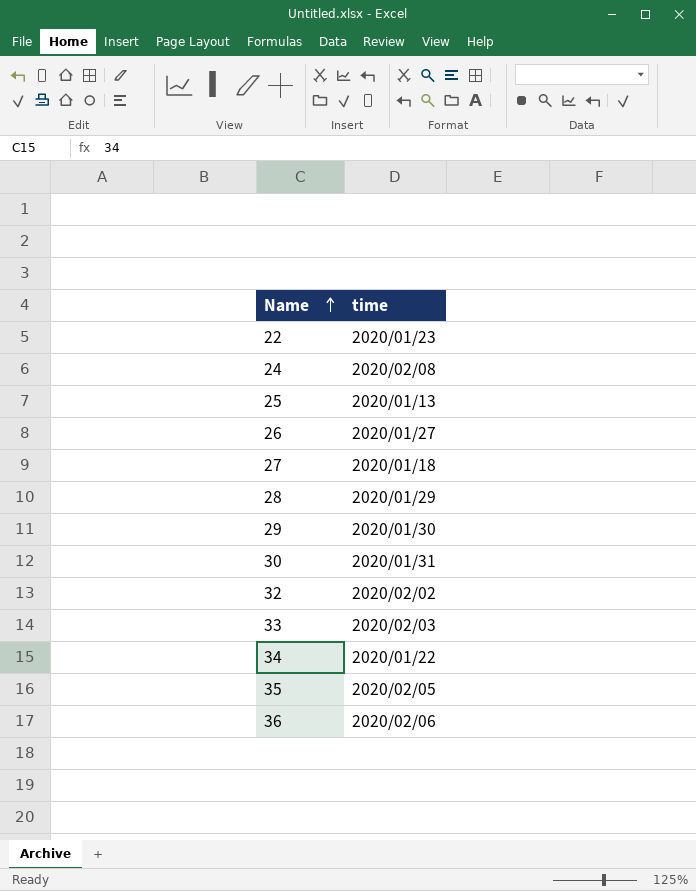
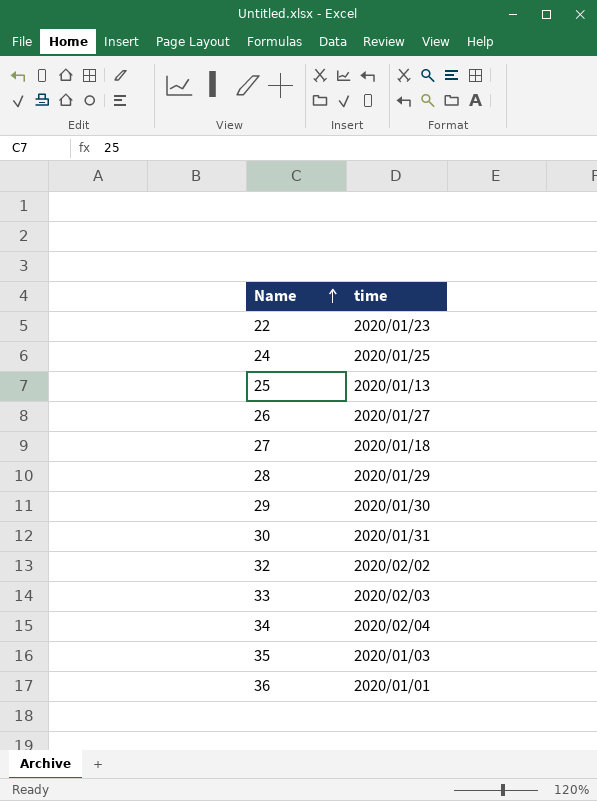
24 | time: 2020/02/08 -> 2020/01/25
34 | time: 2020/01/22 -> 2020/02/04
35 | time: 2020/02/05 -> 2020/01/03
36 | time: 2020/02/06 -> 2020/01/01

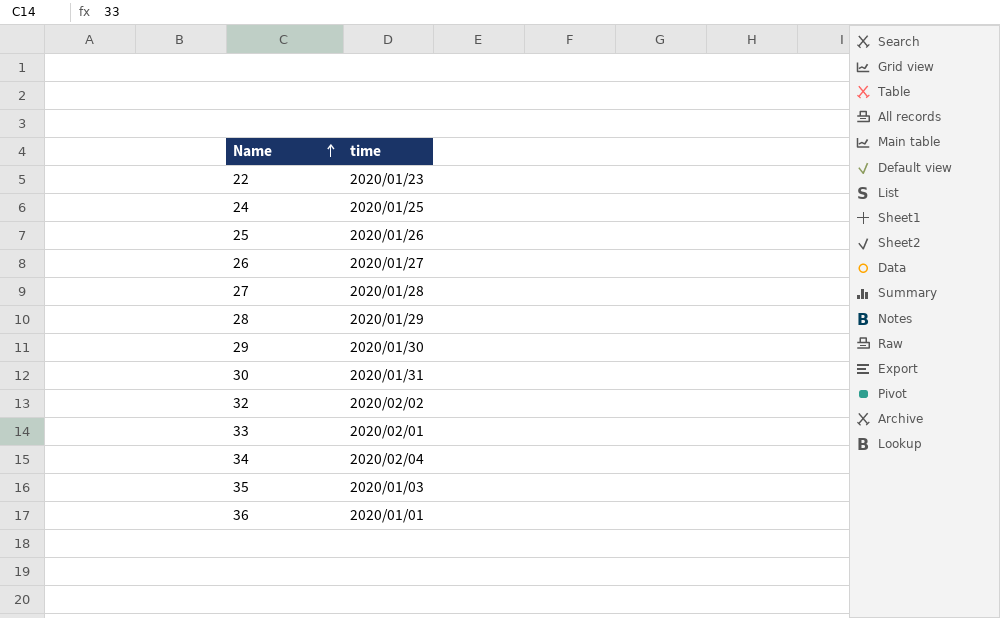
25 | time: 2020/01/13 -> 2020/01/26
27 | time: 2020/01/18 -> 2020/01/28
33 | time: 2020/02/03 -> 2020/02/01

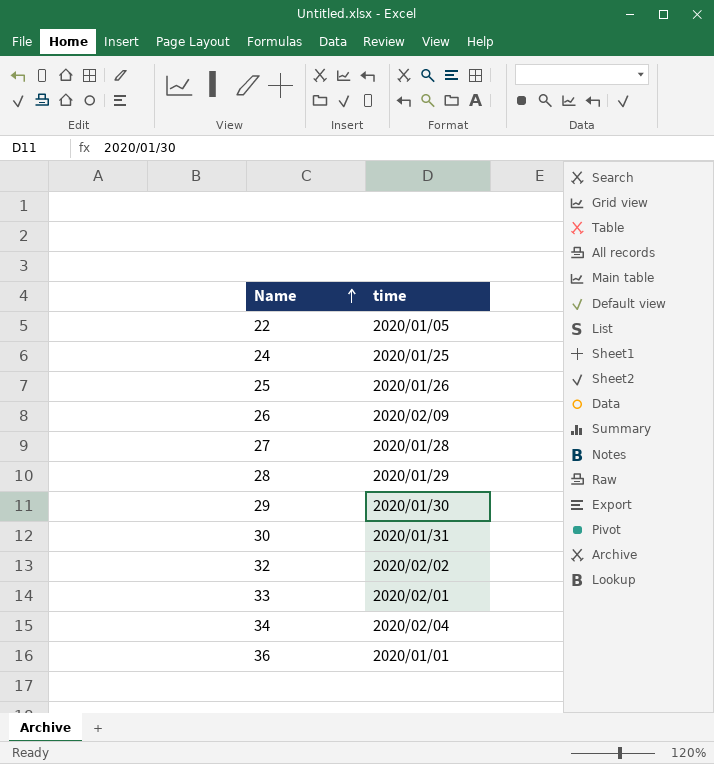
row 35: 2020/01/03 -> none
22 | time: 2020/01/23 -> 2020/01/05
26 | time: 2020/01/27 -> 2020/02/09

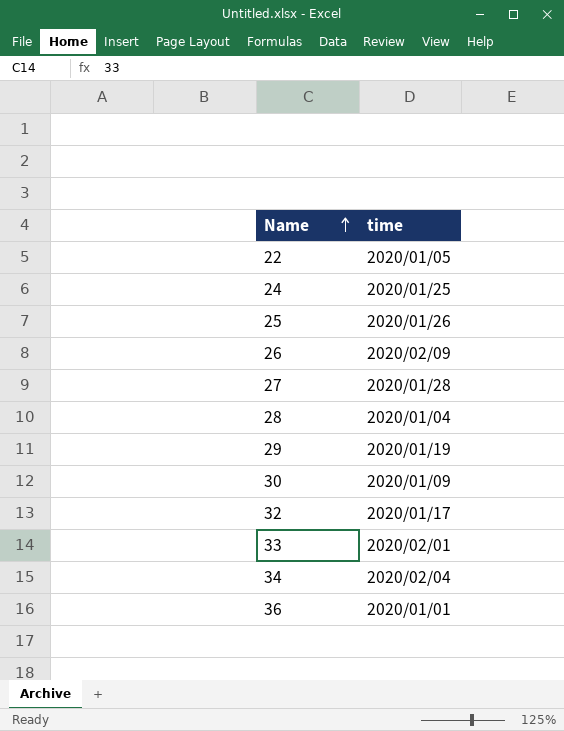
28 | time: 2020/01/29 -> 2020/01/04
29 | time: 2020/01/30 -> 2020/01/19
30 | time: 2020/01/31 -> 2020/01/09
32 | time: 2020/02/02 -> 2020/01/17

